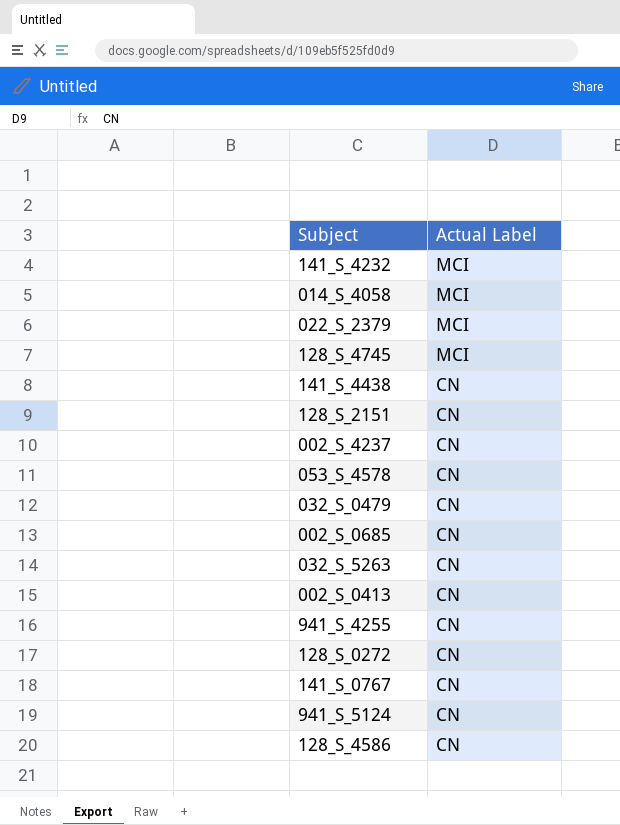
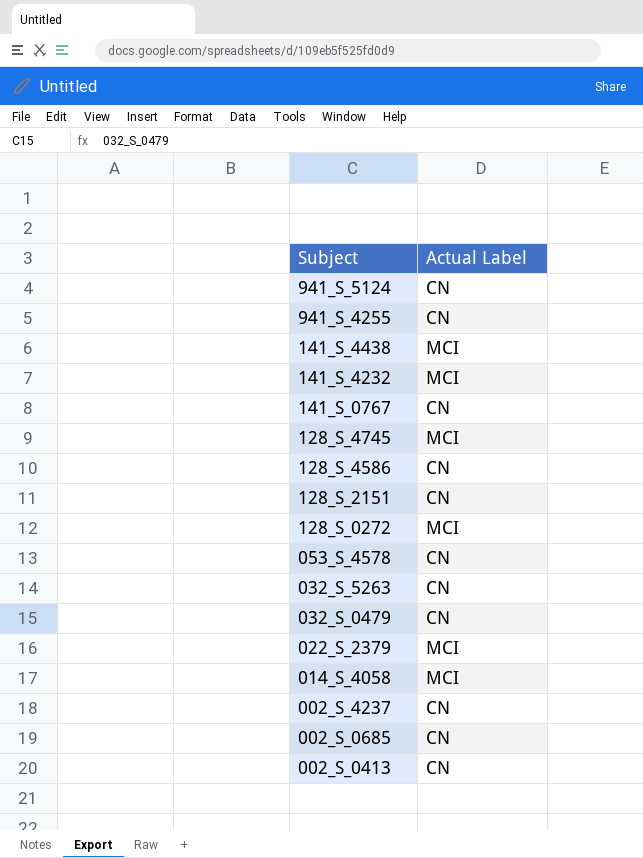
row order: Actual Label descending -> Subject descending
141_S_4438 | Actual Label: CN -> MCI
128_S_0272 | Actual Label: CN -> MCI

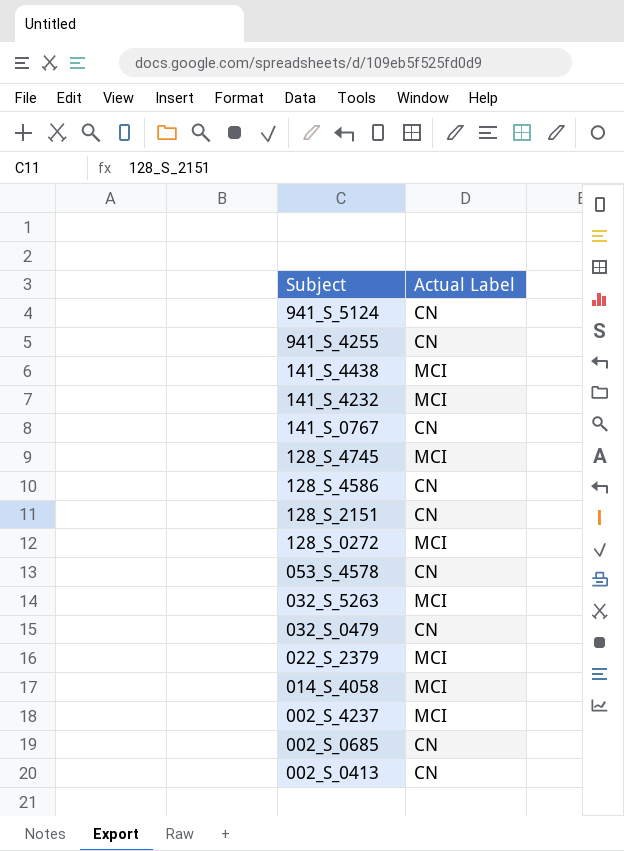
032_S_5263 | Actual Label: CN -> MCI
002_S_4237 | Actual Label: CN -> MCI

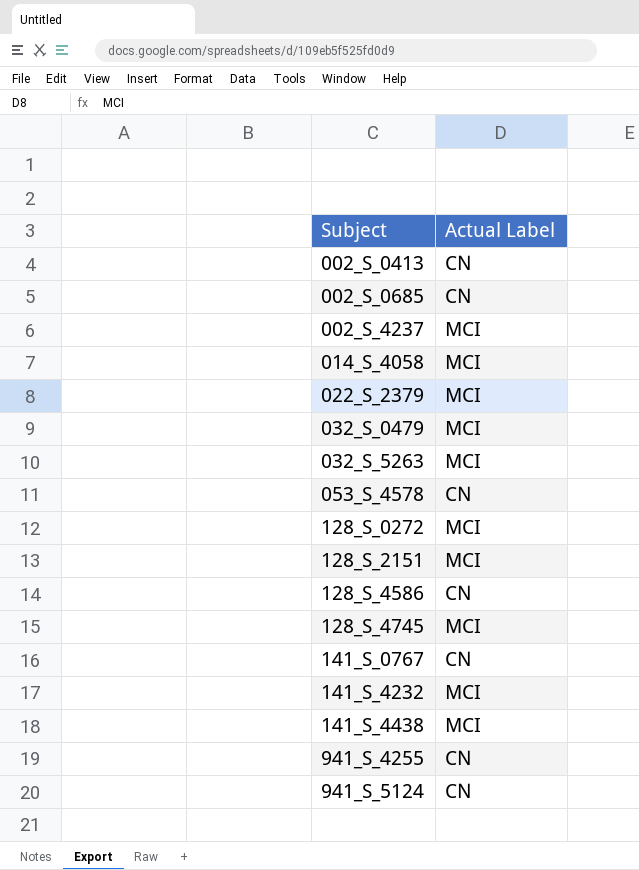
row order: Subject descending -> Subject ascending
032_S_0479 | Actual Label: CN -> MCI
128_S_2151 | Actual Label: CN -> MCI

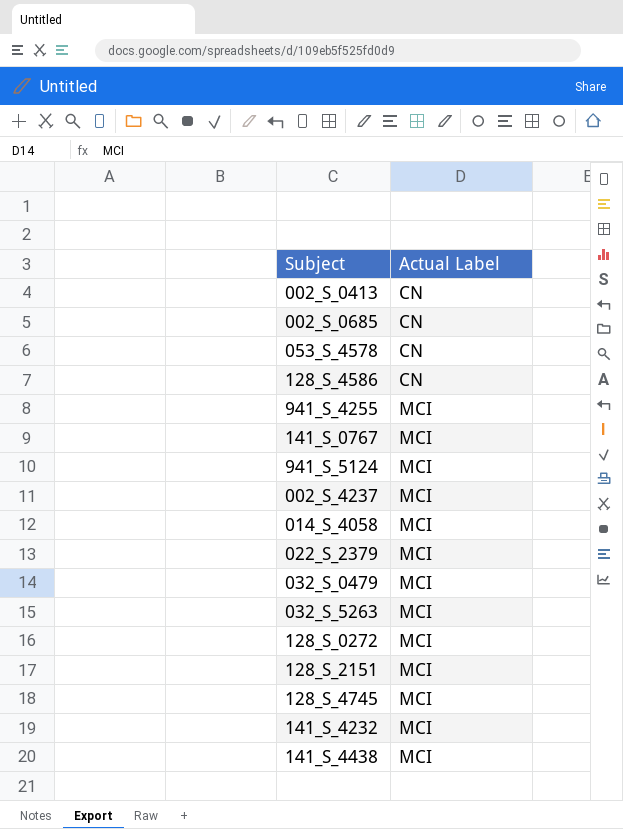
row order: Subject ascending -> Actual Label ascending
941_S_4255 | Actual Label: CN -> MCI
141_S_0767 | Actual Label: CN -> MCI
941_S_5124 | Actual Label: CN -> MCI

